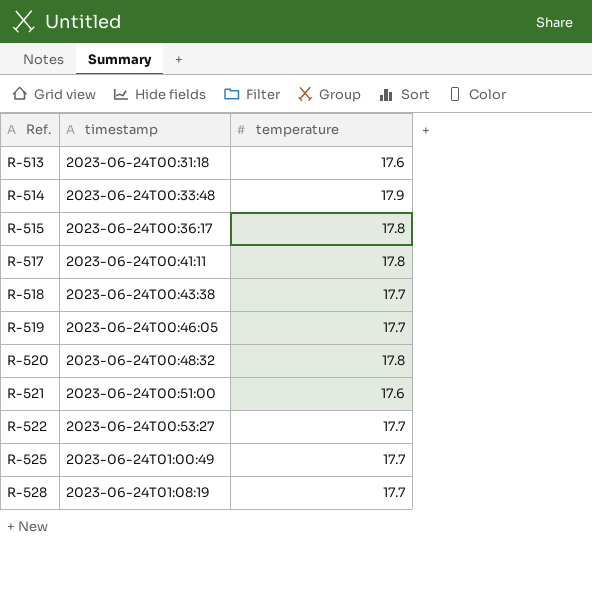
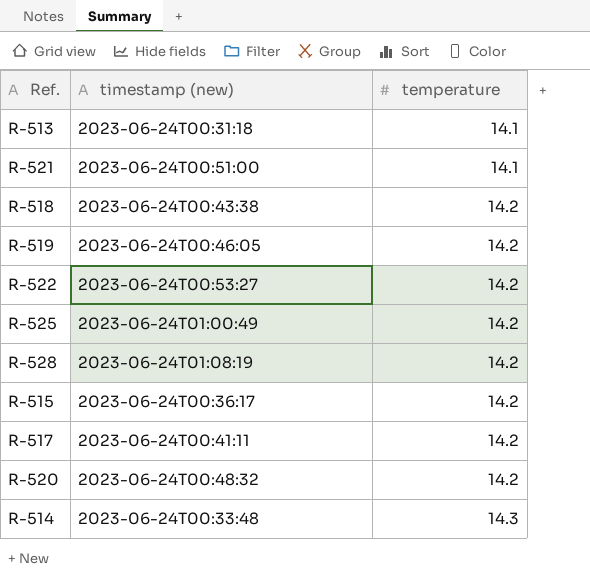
row order: Ref. ascending -> temperature ascending
column name: timestamp -> timestamp (new)
R-513 | temperature: 17.6 -> 14.1
R-521 | temperature: 17.6 -> 14.1
R-518 | temperature: 17.7 -> 14.2
R-519 | temperature: 17.7 -> 14.2
R-522 | temperature: 17.7 -> 14.2
R-525 | temperature: 17.7 -> 14.2
R-528 | temperature: 17.7 -> 14.2
R-515 | temperature: 17.8 -> 14.2
R-517 | temperature: 17.8 -> 14.2
R-520 | temperature: 17.8 -> 14.2
R-514 | temperature: 17.9 -> 14.3

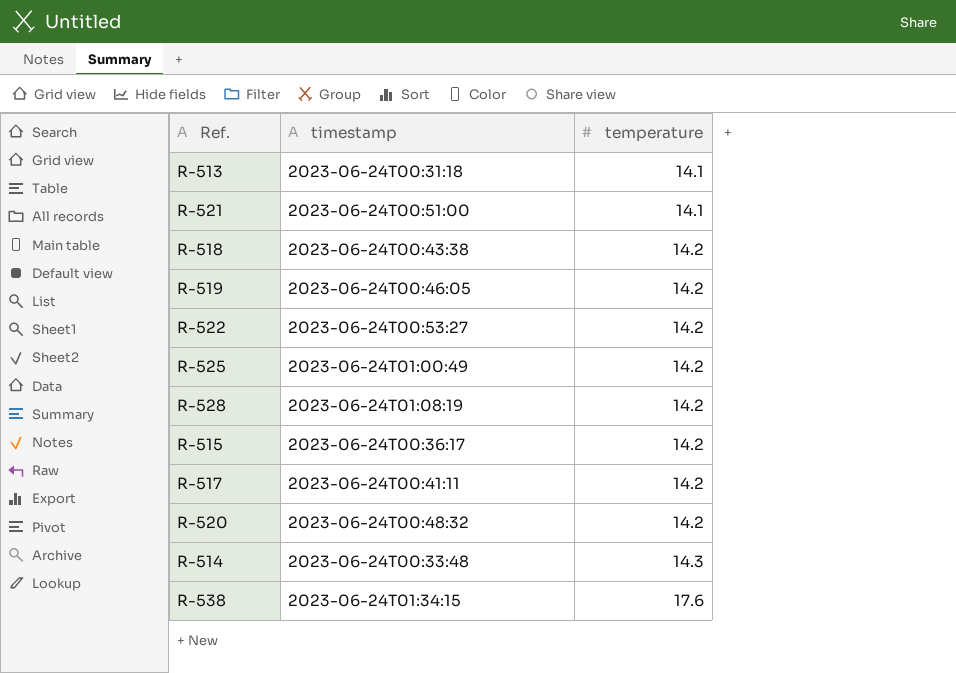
column name: timestamp (new) -> timestamp
row R-538: none -> 2023-06-24T01:34:15 | 17.6

